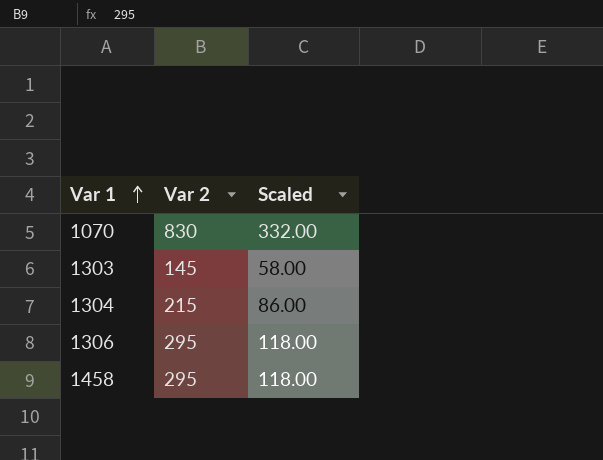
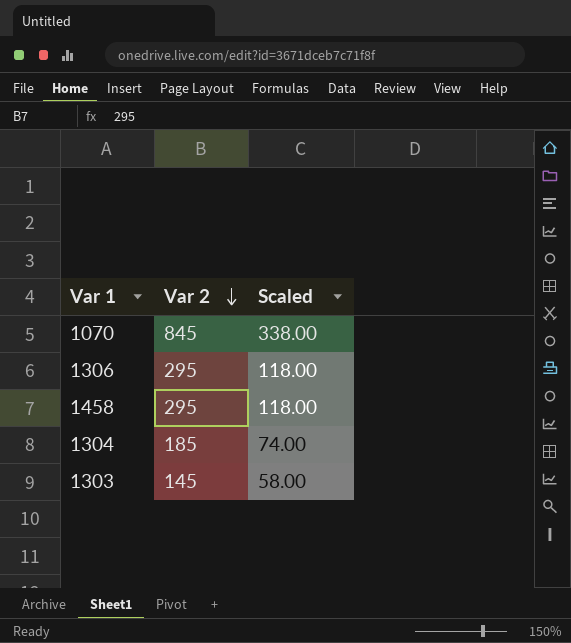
row order: Var 1 ascending -> Var 2 descending
1070 | Var 2: 830 -> 845
1070 | Scaled: 332.00 -> 338.00
1304 | Var 2: 215 -> 185
1304 | Scaled: 86.00 -> 74.00

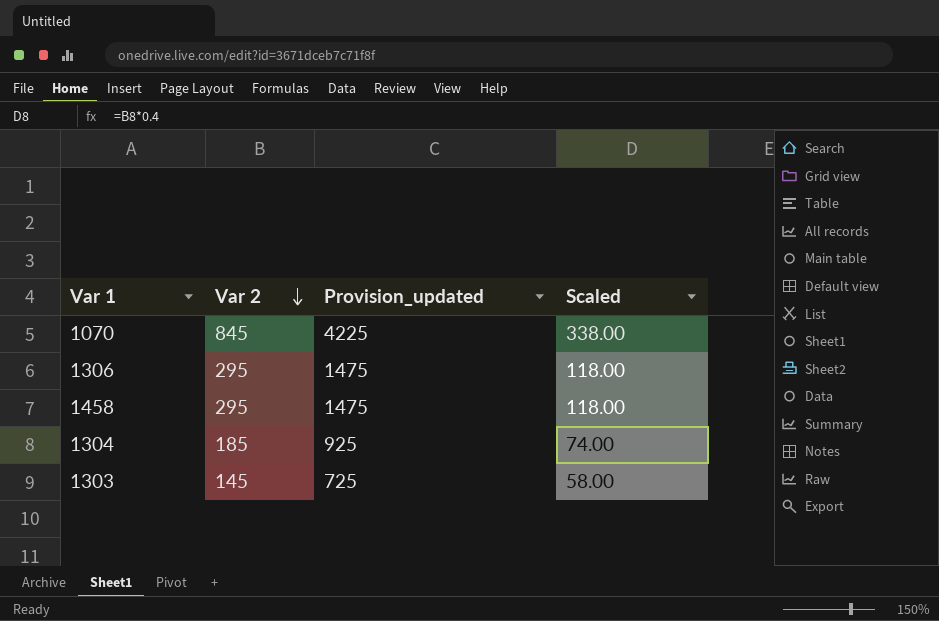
column Provision_updated | formula: none -> [Var 2] * 5

